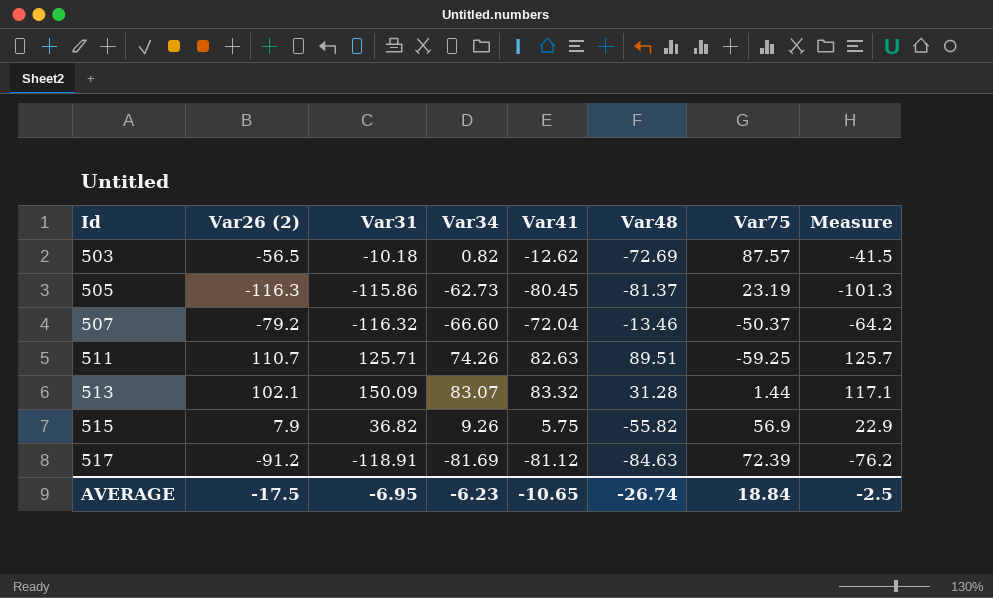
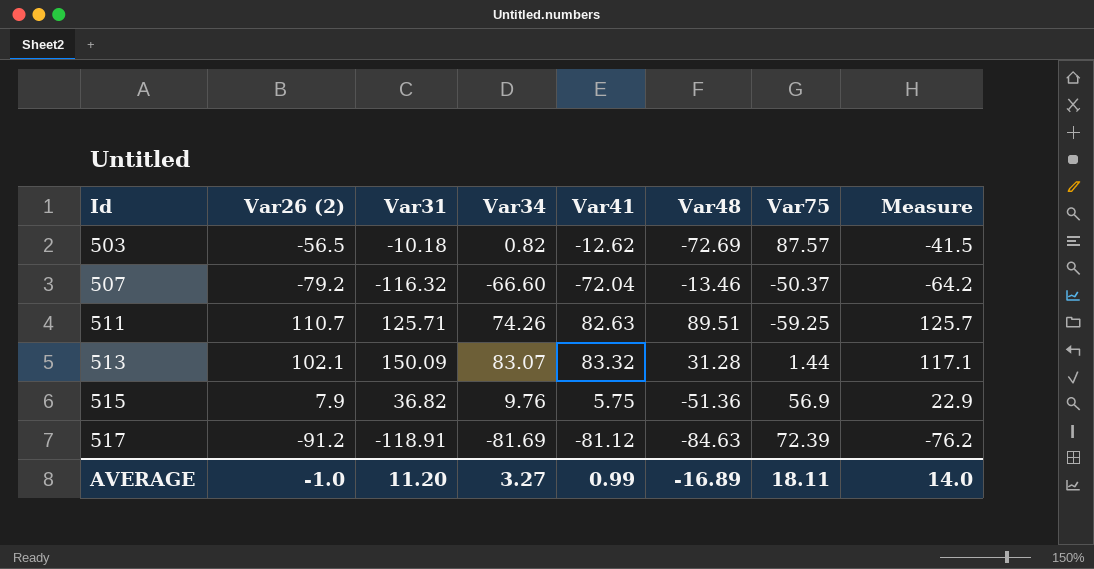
row 505: -116.3 | -115.86 | -62.73 | -80.45 | -81.37 | 23.19 | -101.3 -> none
515 | Var34: 9.26 -> 9.76
515 | Var48: -55.82 -> -51.36
AVERAGE | Var26 (2): -17.5 -> -1.0
AVERAGE | Var31: -6.95 -> 11.20
AVERAGE | Var34: -6.23 -> 3.27
AVERAGE | Var41: -10.65 -> 0.99
AVERAGE | Var48: -26.74 -> -16.89
AVERAGE | Var75: 18.84 -> 18.11
AVERAGE | Measure: -2.5 -> 14.0

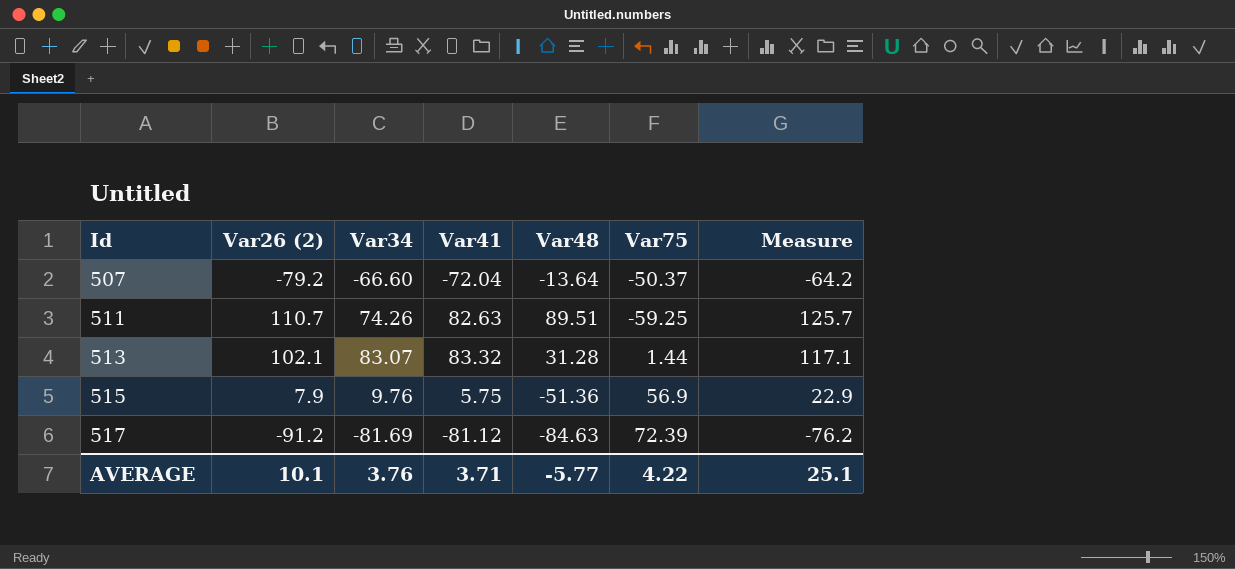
column Var31 | position: 3 -> none
row 503: -56.5 | -10.18 | 0.82 | -12.62 | -72.69 | 87.57 | -41.5 -> none
507 | Var48: -13.46 -> -13.64
AVERAGE | Var26 (2): -1.0 -> 10.1
AVERAGE | Var34: 3.27 -> 3.76
AVERAGE | Var41: 0.99 -> 3.71
AVERAGE | Var48: -16.89 -> -5.77
AVERAGE | Var75: 18.11 -> 4.22
AVERAGE | Measure: 14.0 -> 25.1

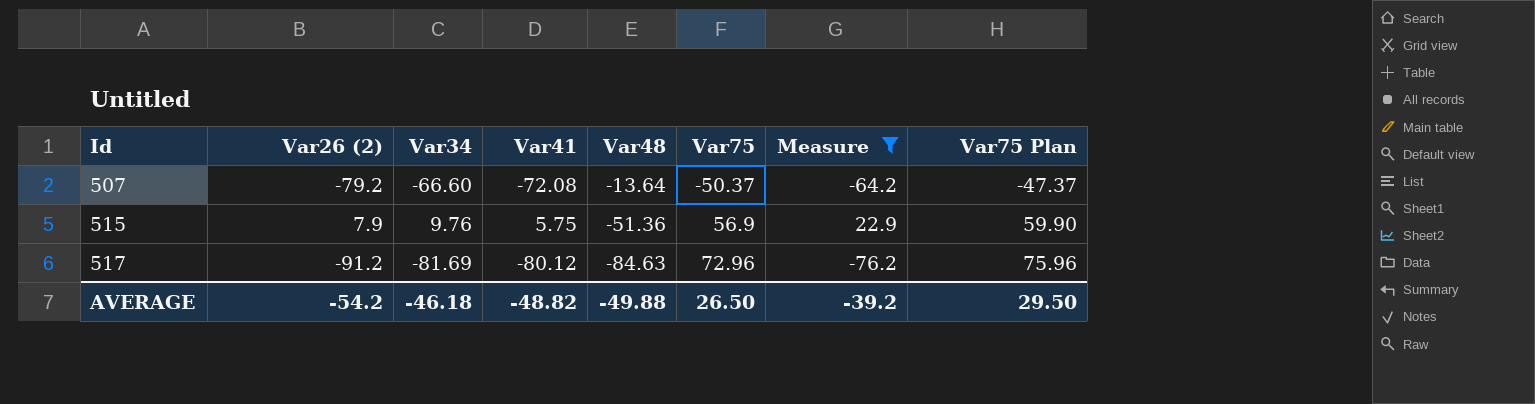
filter: none -> Measure <= 22.9
column Var75 Plan | formula: none -> [Var75] + 3
507 | Var41: -72.04 -> -72.08
517 | Var41: -81.12 -> -80.12
517 | Var75: 72.39 -> 72.96
AVERAGE | Var26 (2): 10.1 -> -54.2
AVERAGE | Var34: 3.76 -> -46.18
AVERAGE | Var41: 3.71 -> -48.82
AVERAGE | Var48: -5.77 -> -49.88
AVERAGE | Var75: 4.22 -> 26.50
AVERAGE | Measure: 25.1 -> -39.2

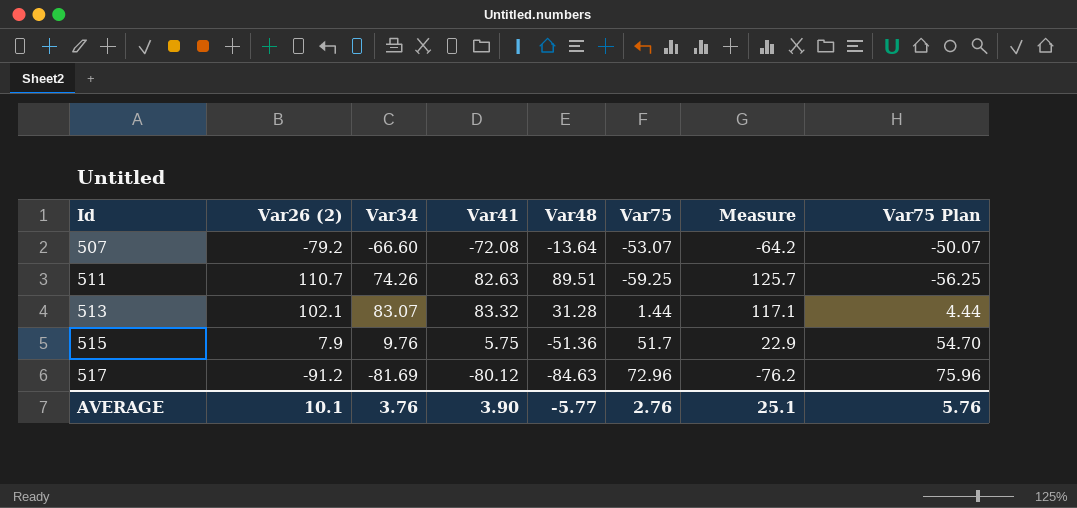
filter: Measure <= 22.9 -> none
507 | Var75: -50.37 -> -53.07
507 | Var75 Plan: -47.37 -> -50.07
515 | Var75: 56.9 -> 51.7
515 | Var75 Plan: 59.90 -> 54.70
AVERAGE | Var26 (2): -54.2 -> 10.1
AVERAGE | Var34: -46.18 -> 3.76
AVERAGE | Var41: -48.82 -> 3.90
AVERAGE | Var48: -49.88 -> -5.77
AVERAGE | Var75: 26.50 -> 2.76
AVERAGE | Measure: -39.2 -> 25.1
AVERAGE | Var75 Plan: 29.50 -> 5.76

